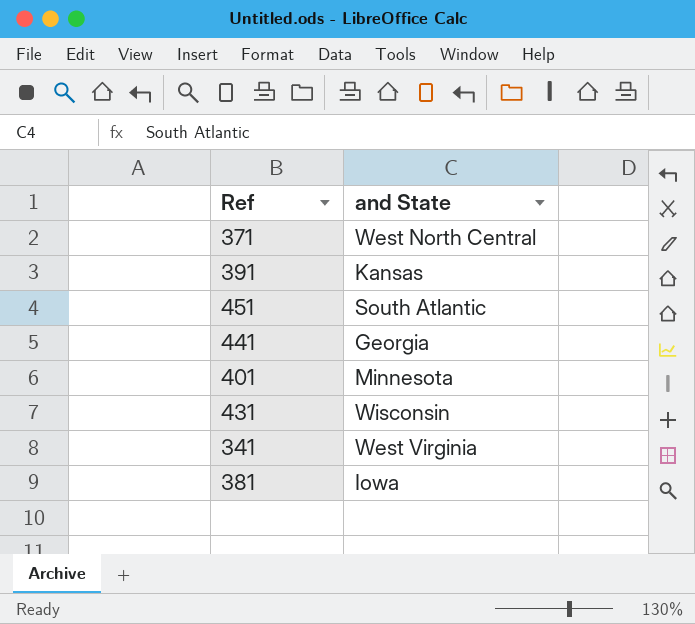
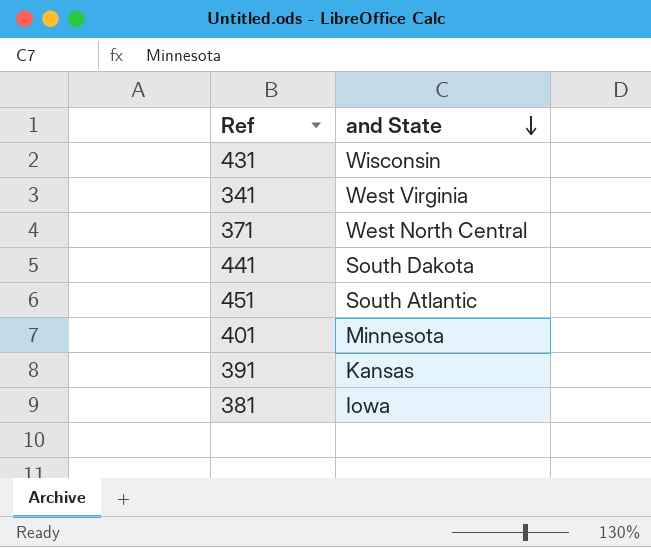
row order: none -> and State descending
441 | and State: Georgia -> South Dakota

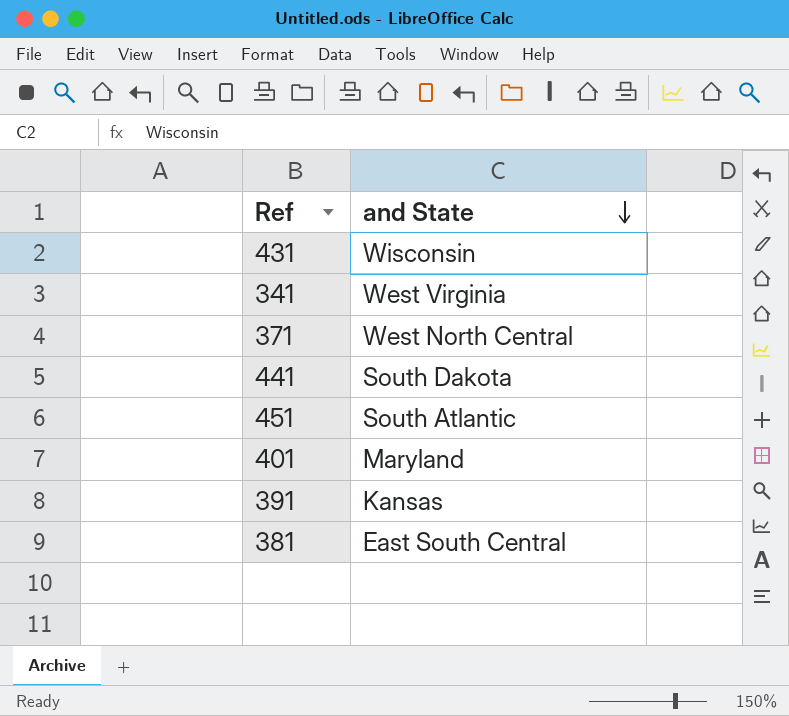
401 | and State: Minnesota -> Maryland
381 | and State: Iowa -> East South Central

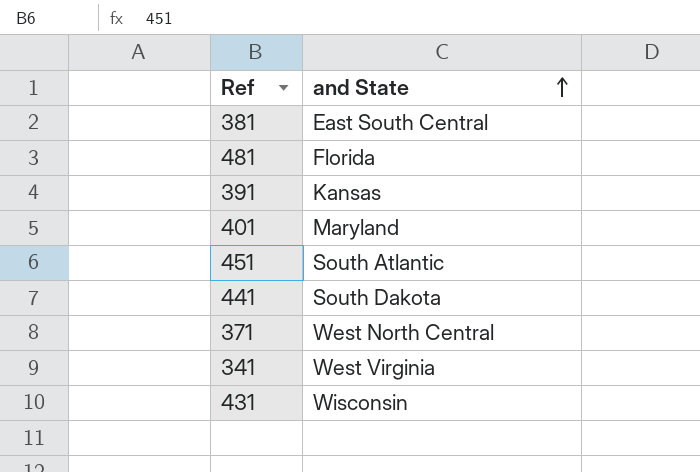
row order: and State descending -> and State ascending
row 481: none -> Florida

